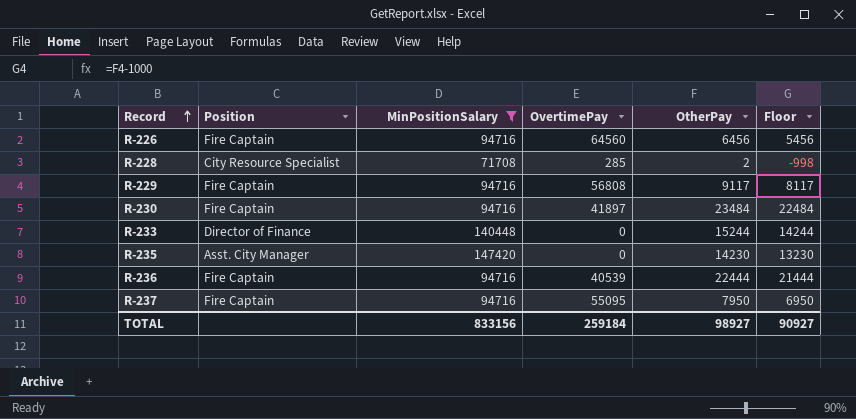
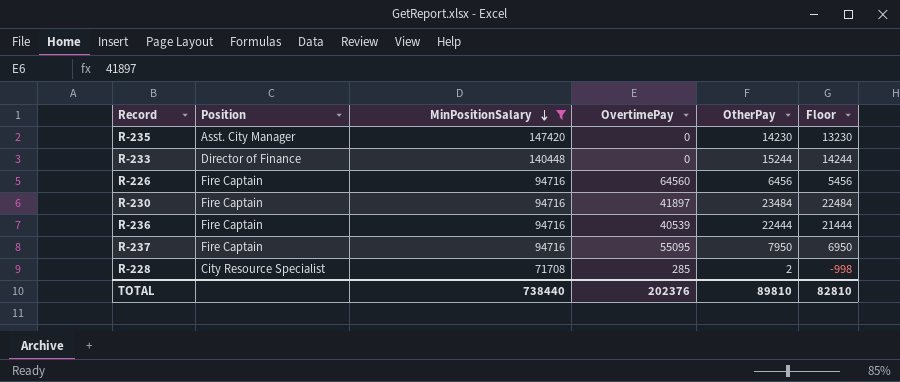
row order: Record ascending -> MinPositionSalary descending
row R-229: Fire Captain | 94716 | 56808 | 9117 | 8117 -> none
TOTAL | MinPositionSalary: 833156 -> 738440
TOTAL | OvertimePay: 259184 -> 202376
TOTAL | OtherPay: 98927 -> 89810
TOTAL | Floor: 90927 -> 82810

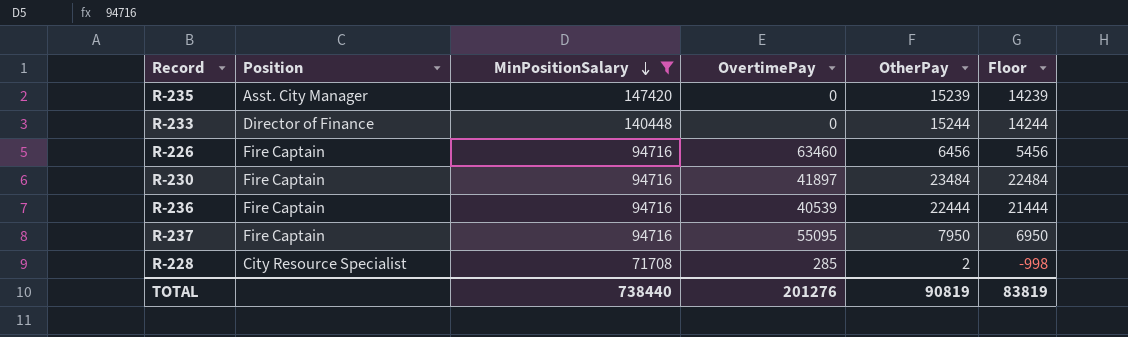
R-235 | OtherPay: 14230 -> 15239
R-235 | Floor: 13230 -> 14239
R-226 | OvertimePay: 64560 -> 63460
TOTAL | OvertimePay: 202376 -> 201276
TOTAL | OtherPay: 89810 -> 90819
TOTAL | Floor: 82810 -> 83819

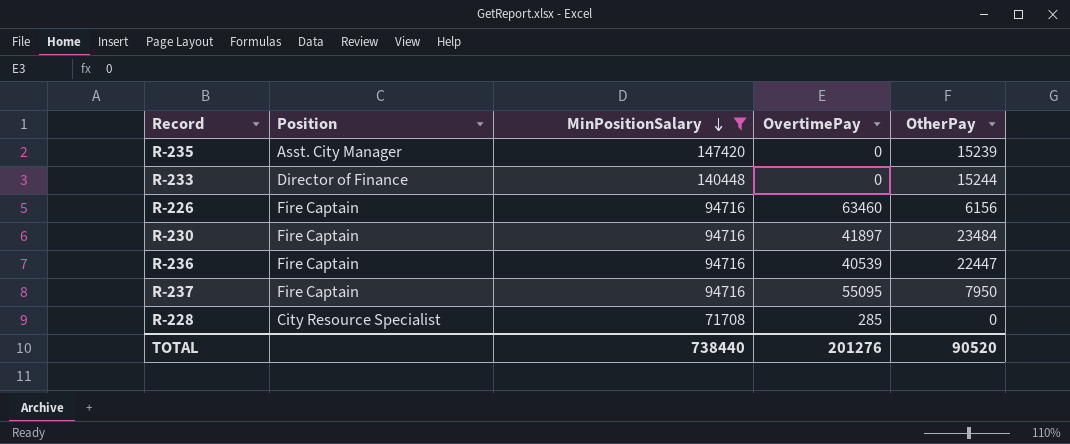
column Floor | formula: [OtherPay] - 1000 -> none
R-226 | OtherPay: 6456 -> 6156
R-236 | OtherPay: 22444 -> 22447
R-228 | OtherPay: 2 -> 0
TOTAL | OtherPay: 90819 -> 90520

